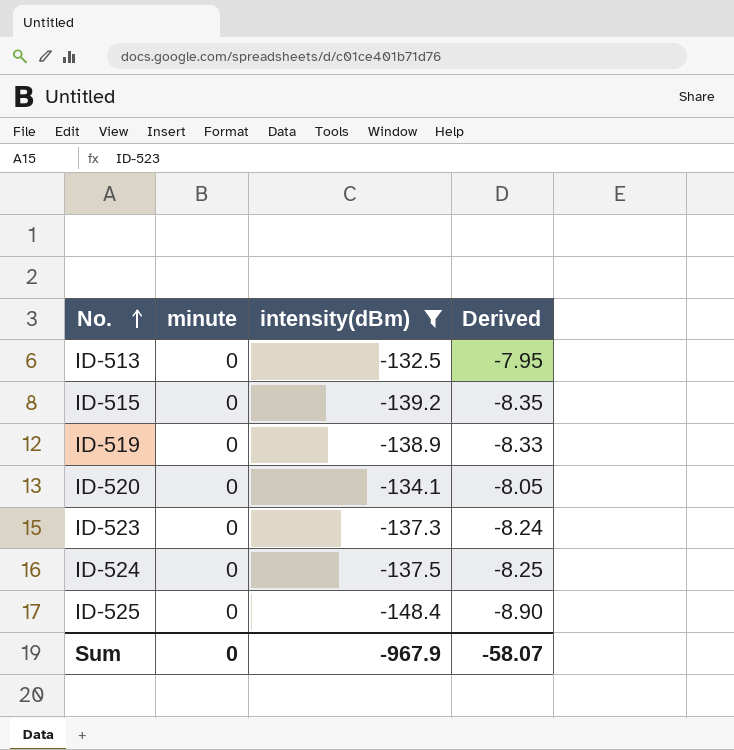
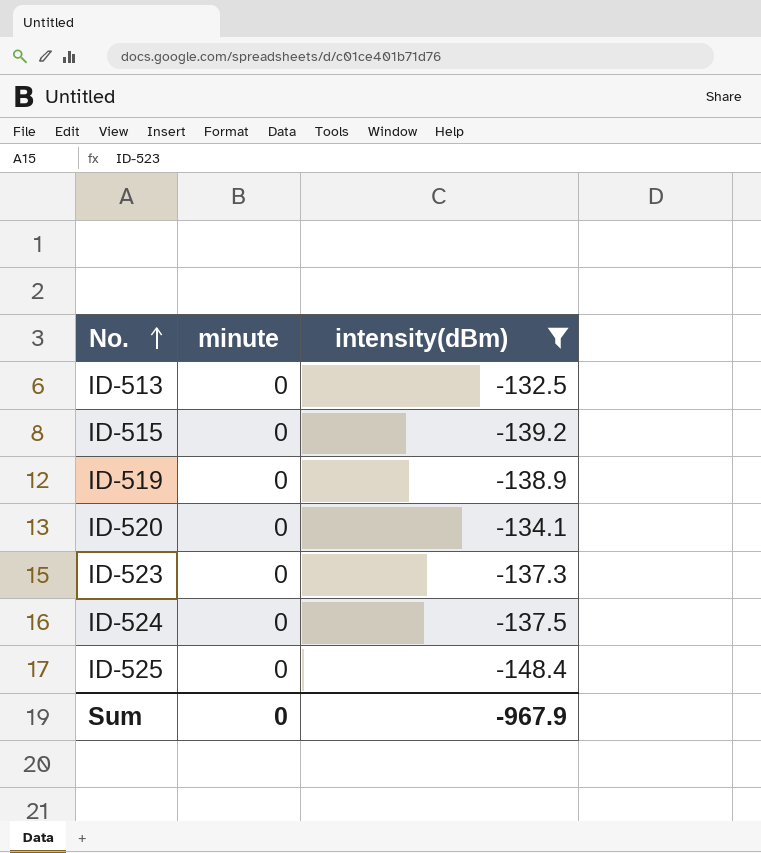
column Derived | formula: [intensity(dBm)] * 0.06 -> none

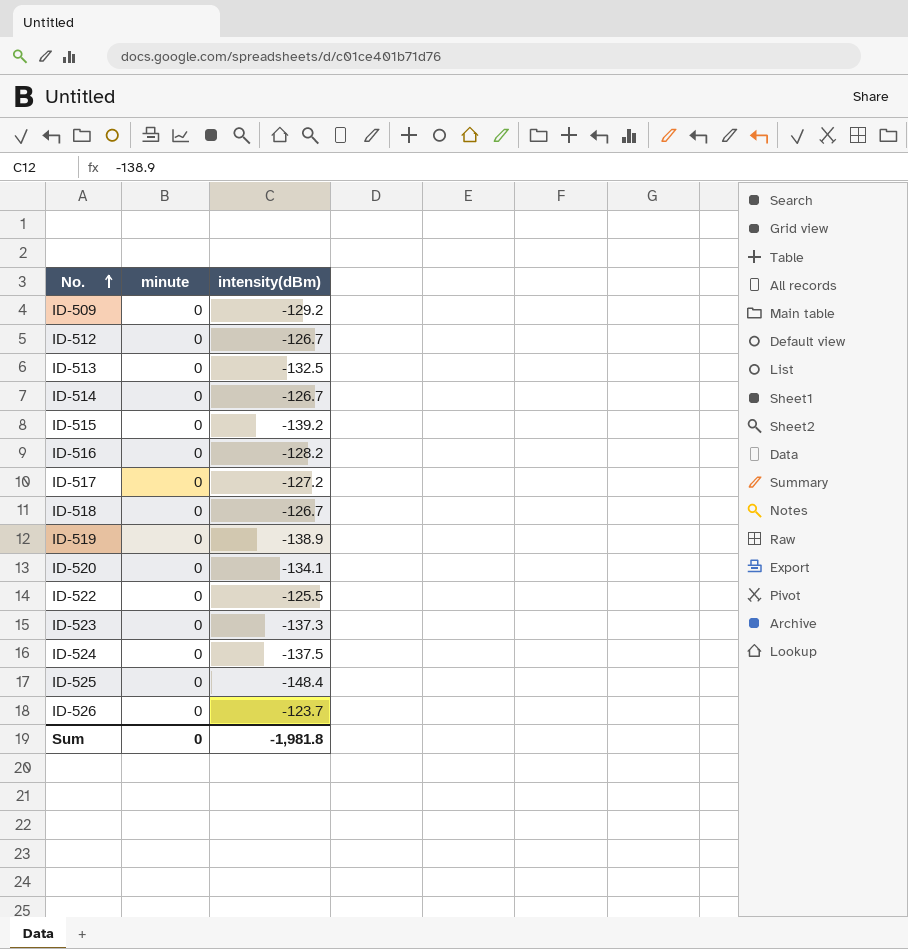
filter: intensity(dBm) <= -132.5 -> none
Sum | intensity(dBm): -967.9 -> -1,981.8

